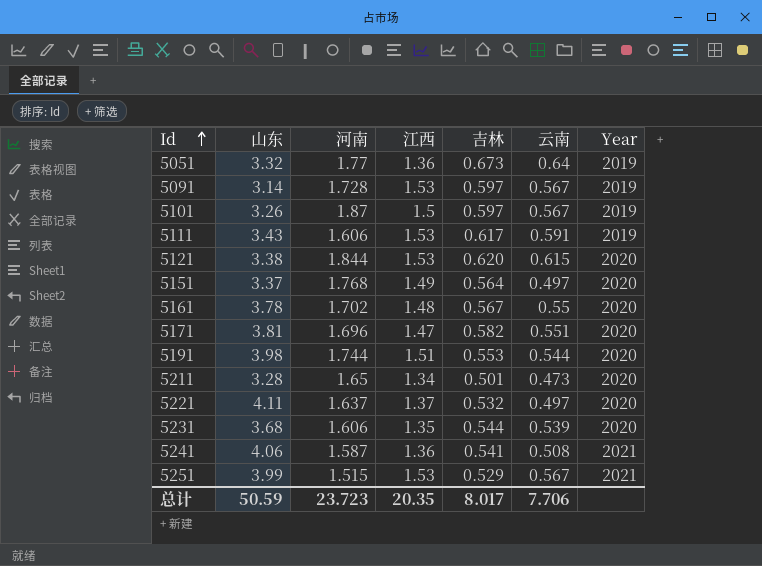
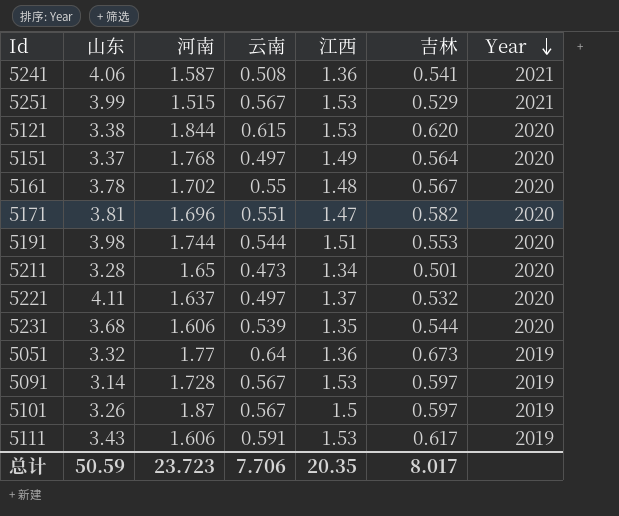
row order: Id ascending -> Year descending
column 云南 | position: 6 -> 4

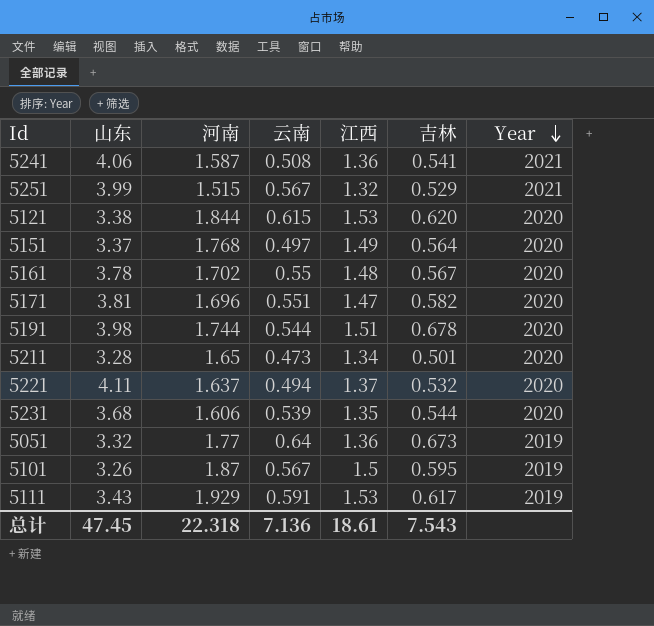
row 5091: 3.14 | 1.728 | 0.567 | 1.53 | 0.597 | 2019 -> none
5251 | 江西: 1.53 -> 1.32
5191 | 吉林: 0.553 -> 0.678
5221 | 云南: 0.497 -> 0.494
5101 | 吉林: 0.597 -> 0.595
5111 | 河南: 1.606 -> 1.929
总计 | 山东: 50.59 -> 47.45
总计 | 河南: 23.723 -> 22.318
总计 | 云南: 7.706 -> 7.136
总计 | 江西: 20.35 -> 18.61
总计 | 吉林: 8.017 -> 7.543

